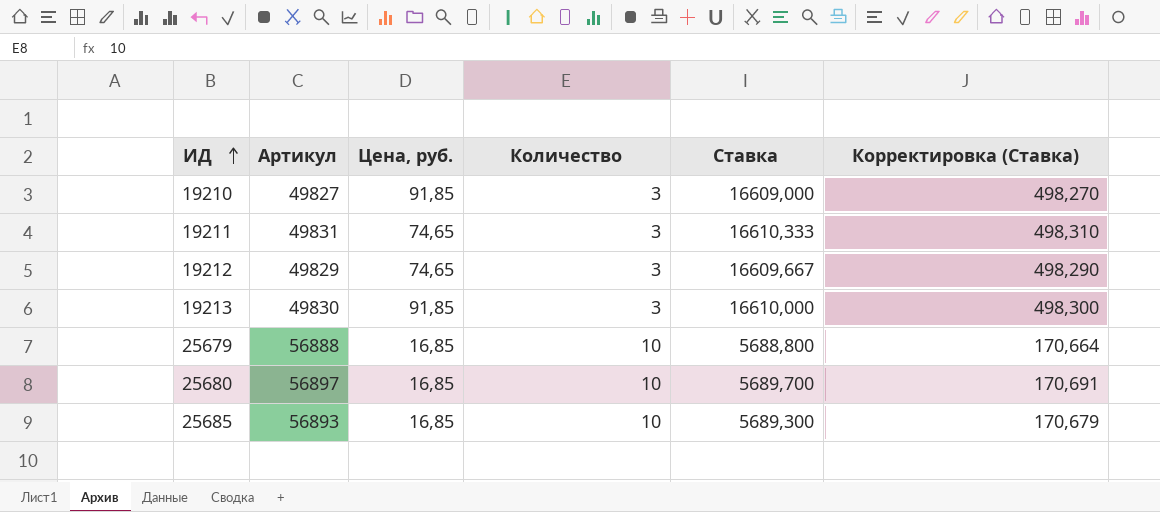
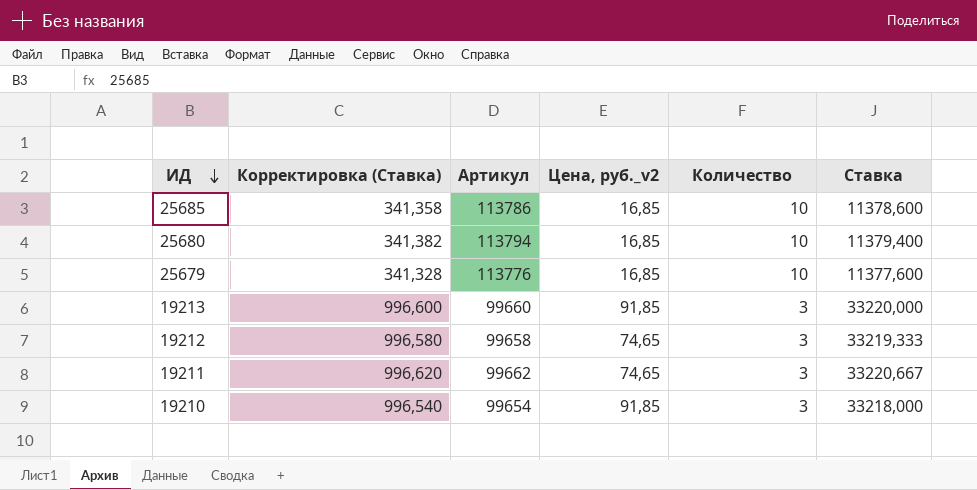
row order: ИД ascending -> ИД descending
column Корректировка (Ставка) | position: 6 -> 2
column name: Цена, руб. -> Цена, руб._v2
25685 | Корректировка (Ставка): 170,679 -> 341,358
25685 | Артикул: 56893 -> 113786
25685 | Ставка: 5689,300 -> 11378,600
25680 | Корректировка (Ставка): 170,691 -> 341,382
25680 | Артикул: 56897 -> 113794
25680 | Ставка: 5689,700 -> 11379,400
25679 | Корректировка (Ставка): 170,664 -> 341,328
25679 | Артикул: 56888 -> 113776
25679 | Ставка: 5688,800 -> 11377,600
19213 | Корректировка (Ставка): 498,300 -> 996,600
19213 | Артикул: 49830 -> 99660
19213 | Ставка: 16610,000 -> 33220,000
19212 | Корректировка (Ставка): 498,290 -> 996,580
19212 | Артикул: 49829 -> 99658
19212 | Ставка: 16609,667 -> 33219,333
19211 | Корректировка (Ставка): 498,310 -> 996,620
19211 | Артикул: 49831 -> 99662
19211 | Ставка: 16610,333 -> 33220,667
19210 | Корректировка (Ставка): 498,270 -> 996,540
19210 | Артикул: 49827 -> 99654
19210 | Ставка: 16609,000 -> 33218,000

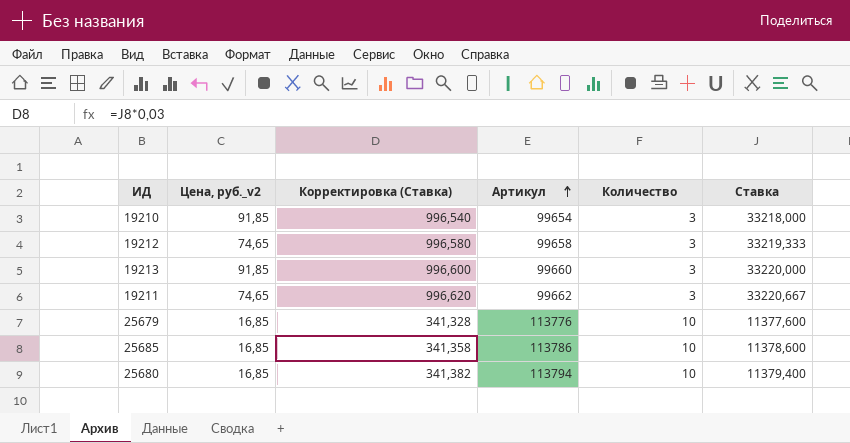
row order: ИД descending -> Артикул ascending
column Цена, руб._v2 | position: 4 -> 2

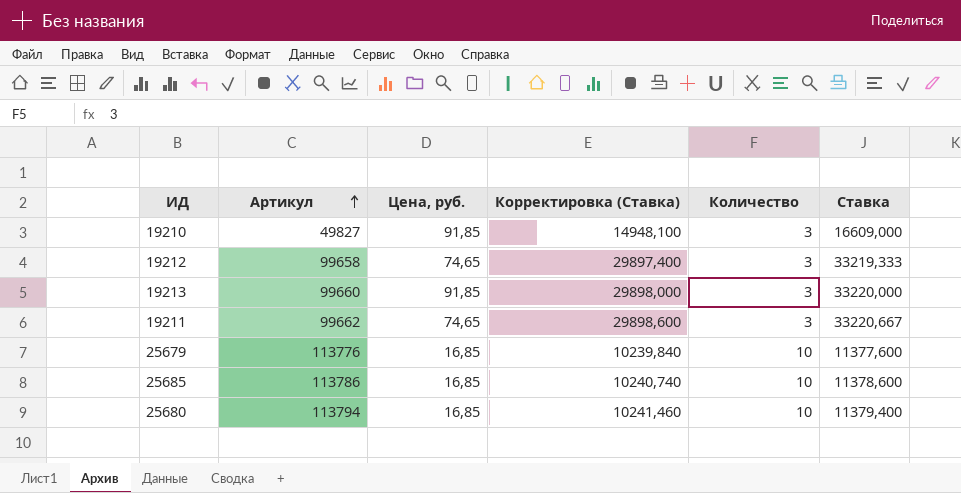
column Артикул | position: 4 -> 2
column name: Цена, руб._v2 -> Цена, руб.
column Корректировка (Ставка) | formula: [Ставка] * 0,03 -> [Ставка] * 0,9
19210 | Артикул: 99654 -> 49827
19210 | Ставка: 33218,000 -> 16609,000

